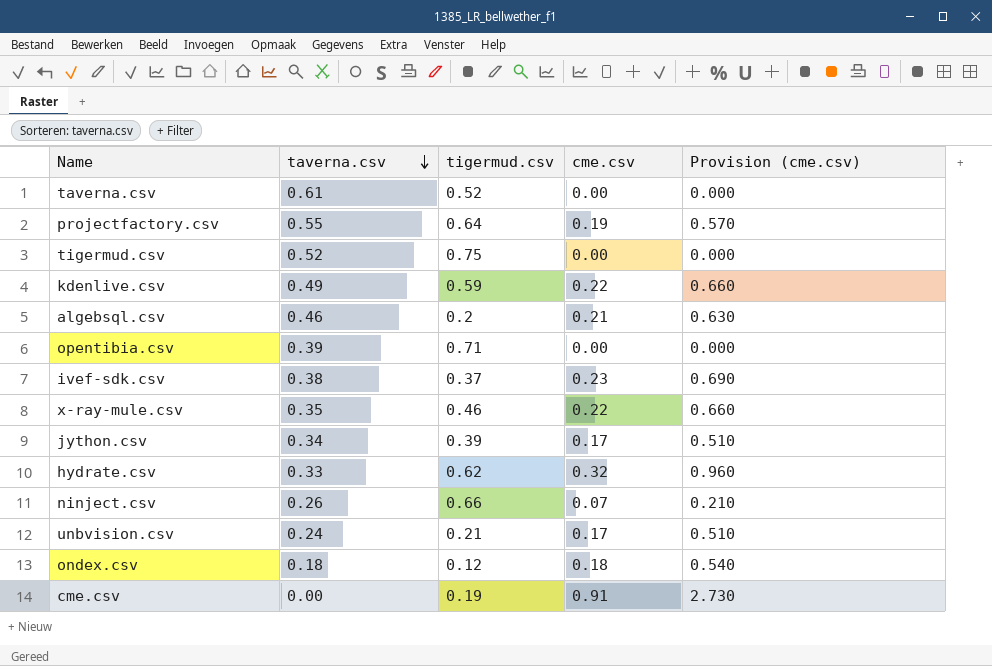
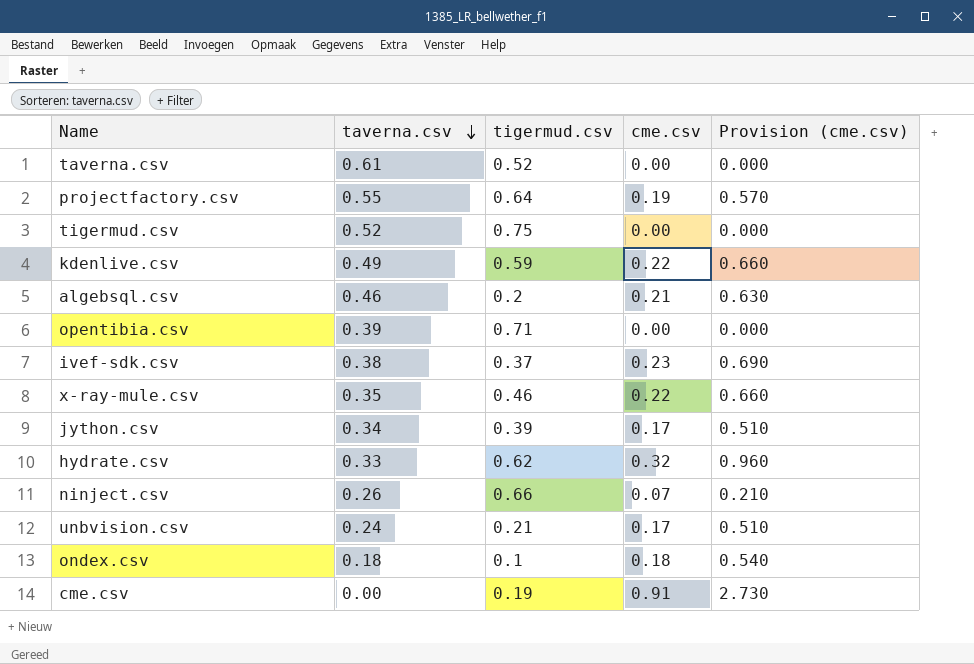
ondex.csv | tigermud.csv: 0.12 -> 0.1

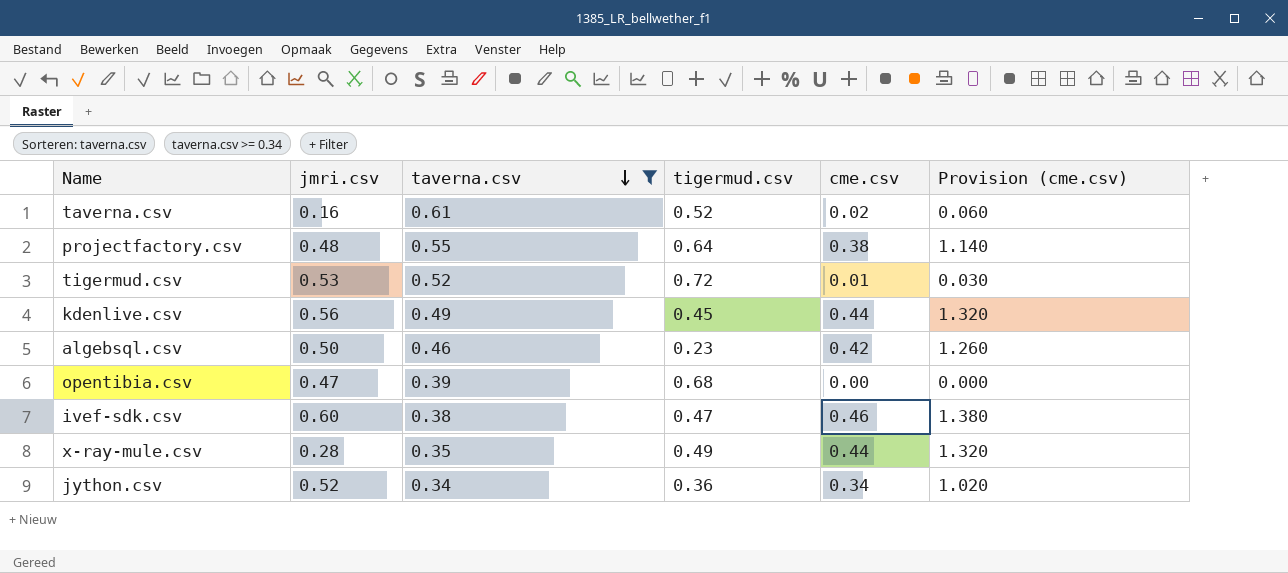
filter: none -> taverna.csv >= 0.34
column jmri.csv | position: none -> 2
taverna.csv | cme.csv: 0.00 -> 0.02
taverna.csv | Provision (cme.csv): 0.000 -> 0.060
projectfactory.csv | cme.csv: 0.19 -> 0.38
projectfactory.csv | Provision (cme.csv): 0.570 -> 1.140
tigermud.csv | tigermud.csv: 0.75 -> 0.72
tigermud.csv | cme.csv: 0.00 -> 0.01
tigermud.csv | Provision (cme.csv): 0.000 -> 0.030
kdenlive.csv | tigermud.csv: 0.59 -> 0.45
kdenlive.csv | cme.csv: 0.22 -> 0.44
kdenlive.csv | Provision (cme.csv): 0.660 -> 1.320
algebsql.csv | tigermud.csv: 0.2 -> 0.23
algebsql.csv | cme.csv: 0.21 -> 0.42
algebsql.csv | Provision (cme.csv): 0.630 -> 1.260
opentibia.csv | tigermud.csv: 0.71 -> 0.68
ivef-sdk.csv | tigermud.csv: 0.37 -> 0.47
ivef-sdk.csv | cme.csv: 0.23 -> 0.46
ivef-sdk.csv | Provision (cme.csv): 0.690 -> 1.380
x-ray-mule.csv | tigermud.csv: 0.46 -> 0.49
x-ray-mule.csv | cme.csv: 0.22 -> 0.44
x-ray-mule.csv | Provision (cme.csv): 0.660 -> 1.320
jython.csv | tigermud.csv: 0.39 -> 0.36
jython.csv | cme.csv: 0.17 -> 0.34
jython.csv | Provision (cme.csv): 0.510 -> 1.020

